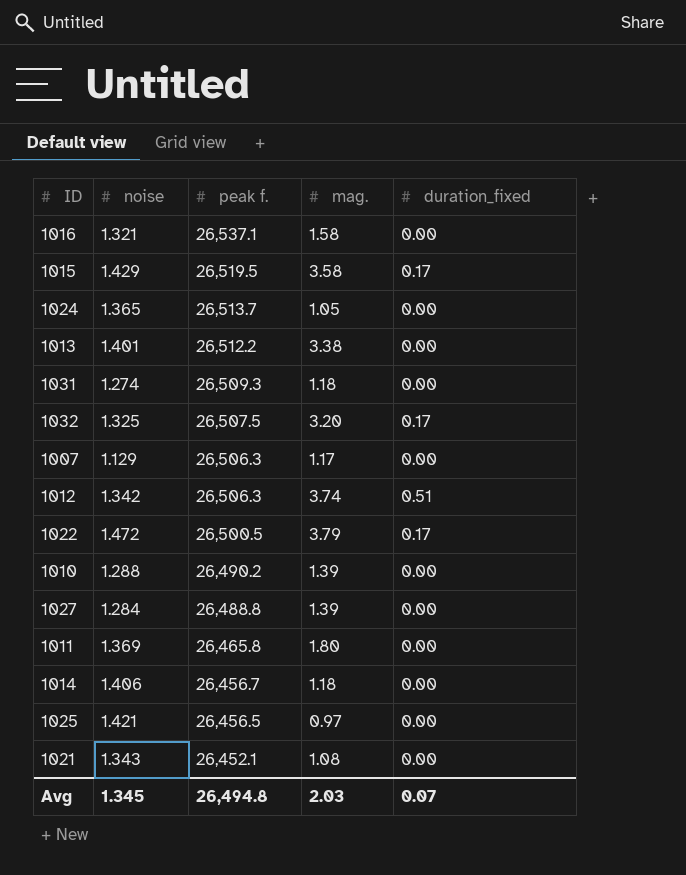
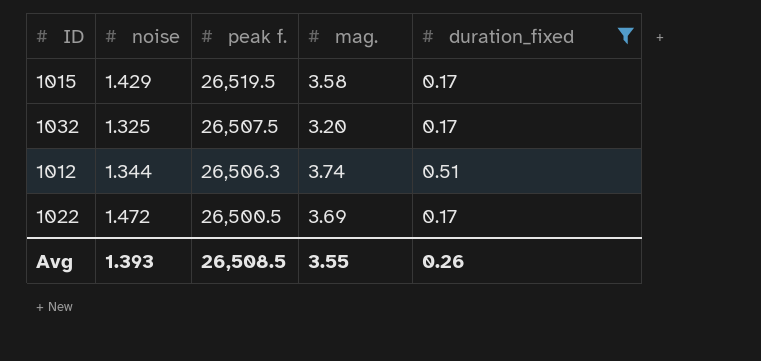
filter: none -> duration_fixed != 0.00
1012 | noise: 1.342 -> 1.344
1022 | mag.: 3.79 -> 3.69
Avg | noise: 1.345 -> 1.393
Avg | peak f.: 26,494.8 -> 26,508.5
Avg | mag.: 2.03 -> 3.55
Avg | duration_fixed: 0.07 -> 0.26

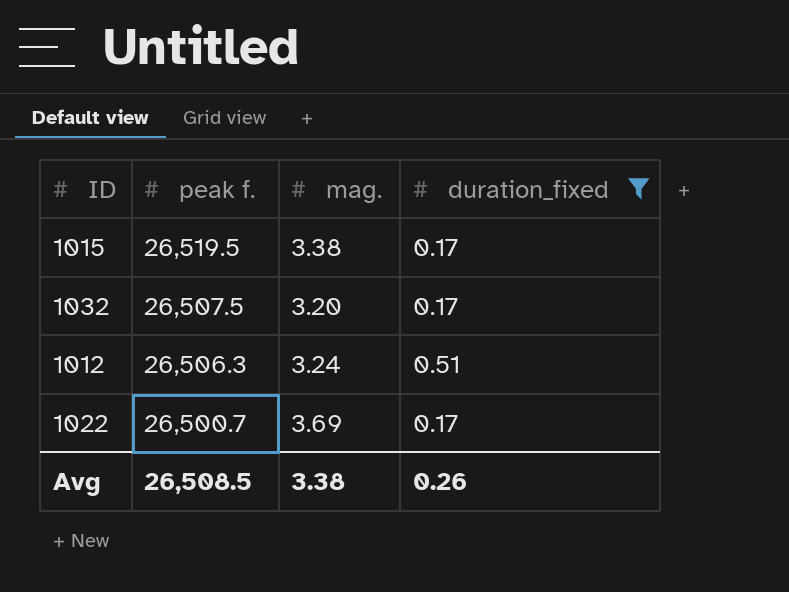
column noise | position: 2 -> none
1015 | mag.: 3.58 -> 3.38
1012 | mag.: 3.74 -> 3.24
1022 | peak f.: 26,500.5 -> 26,500.7
Avg | mag.: 3.55 -> 3.38

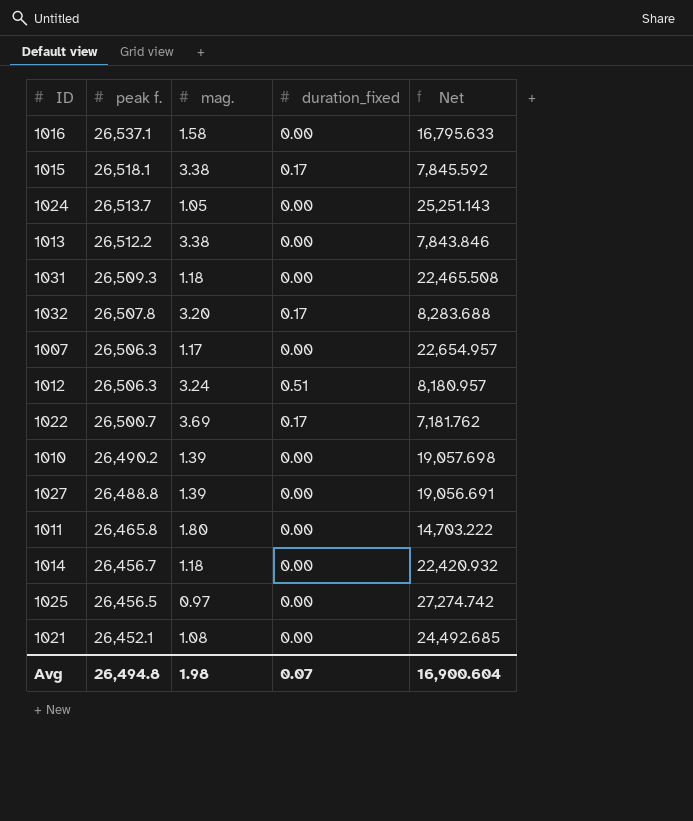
filter: duration_fixed != 0.00 -> none
column Net | formula: none -> [peak f.] / [mag.]
1015 | peak f.: 26,519.5 -> 26,518.1
1032 | peak f.: 26,507.5 -> 26,507.8
Avg | peak f.: 26,508.5 -> 26,494.8
Avg | mag.: 3.38 -> 1.98
Avg | duration_fixed: 0.26 -> 0.07

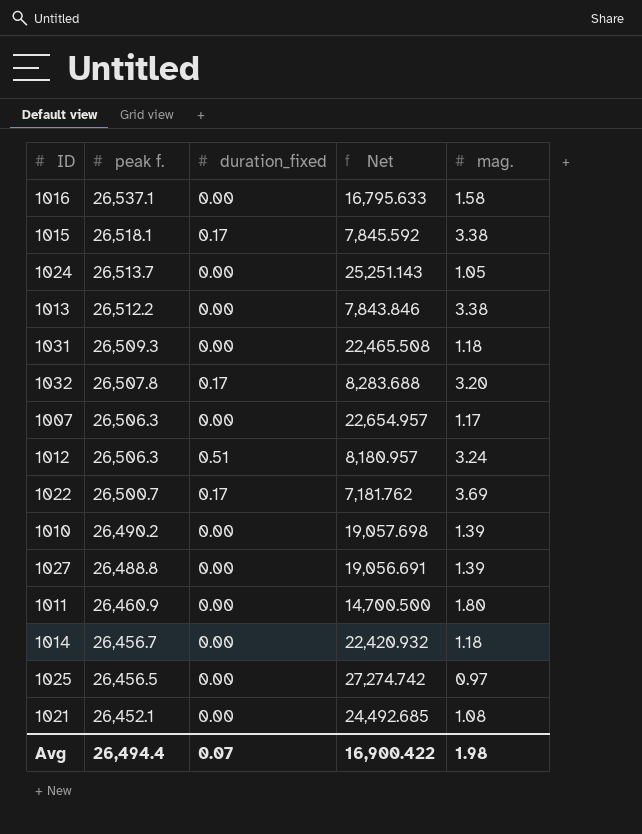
column mag. | position: 3 -> 5
1011 | peak f.: 26,465.8 -> 26,460.9
1011 | Net: 14,703.222 -> 14,700.500
Avg | peak f.: 26,494.8 -> 26,494.4
Avg | Net: 16,900.604 -> 16,900.422

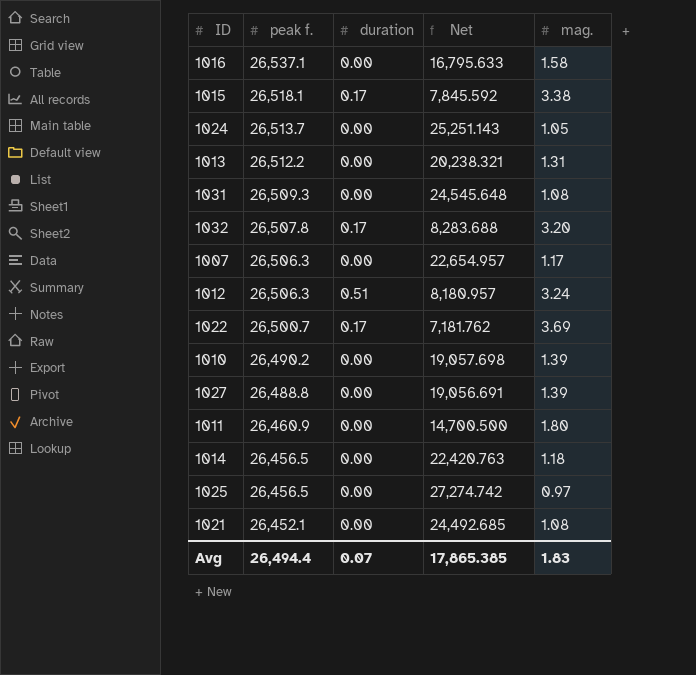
column name: duration_fixed -> duration
1013 | Net: 7,843.846 -> 20,238.321
1013 | mag.: 3.38 -> 1.31
1031 | Net: 22,465.508 -> 24,545.648
1031 | mag.: 1.18 -> 1.08
1014 | peak f.: 26,456.7 -> 26,456.5
1014 | Net: 22,420.932 -> 22,420.763
Avg | Net: 16,900.422 -> 17,865.385
Avg | mag.: 1.98 -> 1.83

